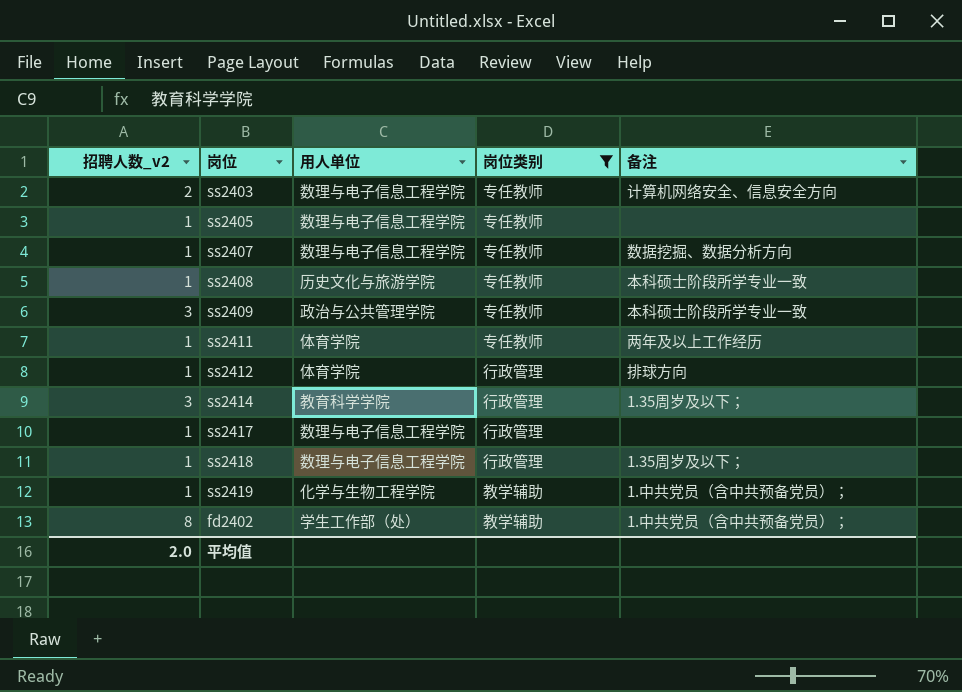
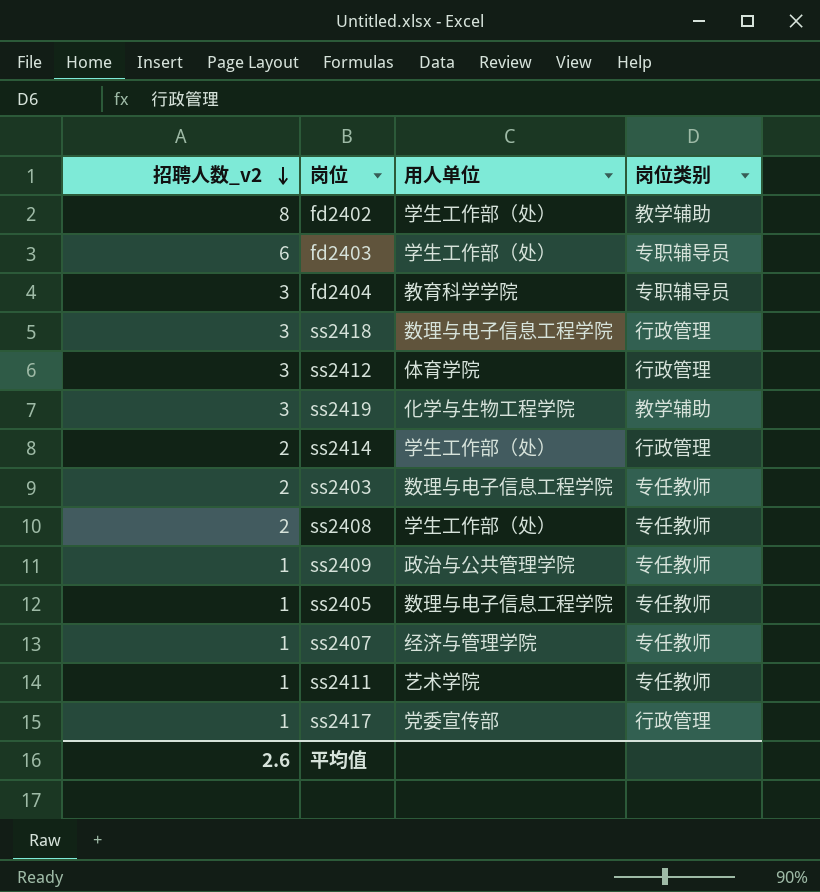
filter: 岗位类别 != 专职辅导员 -> none
row order: none -> 招聘人数_v2 descending
column 备注 | position: 5 -> none
ss2418 | 招聘人数_v2: 1 -> 3
ss2412 | 招聘人数_v2: 1 -> 3
ss2419 | 招聘人数_v2: 1 -> 3
ss2414 | 招聘人数_v2: 3 -> 2
ss2414 | 用人单位: 教育科学学院 -> 学生工作部（处）
ss2408 | 招聘人数_v2: 1 -> 2
ss2408 | 用人单位: 历史文化与旅游学院 -> 学生工作部（处）
ss2409 | 招聘人数_v2: 3 -> 1
ss2407 | 用人单位: 数理与电子信息工程学院 -> 经济与管理学院
ss2411 | 用人单位: 体育学院 -> 艺术学院
ss2417 | 用人单位: 数理与电子信息工程学院 -> 党委宣传部
平均值 | 招聘人数_v2: 2.0 -> 2.6

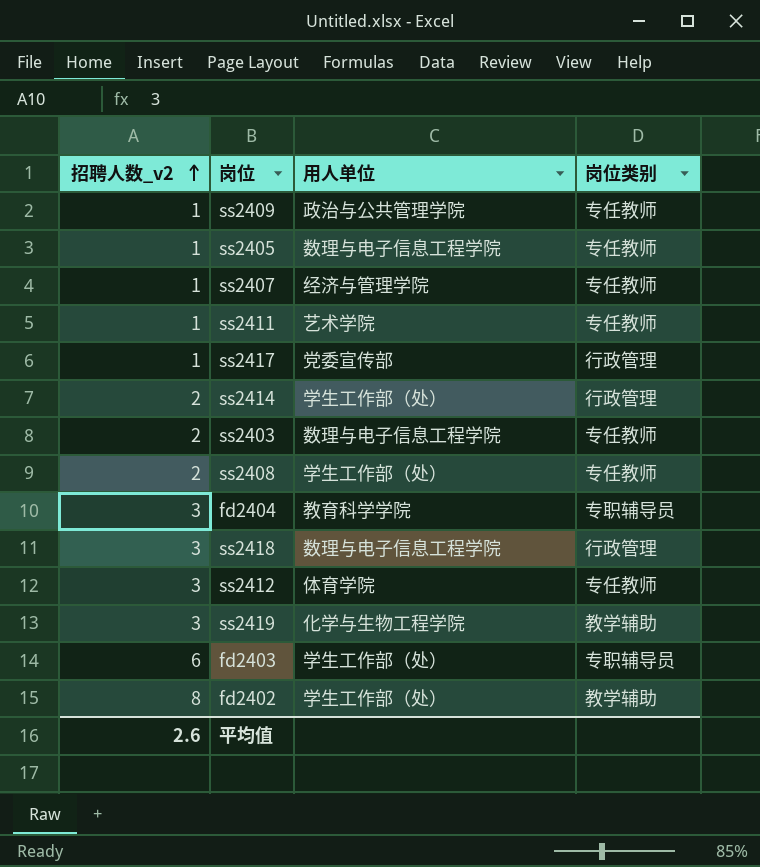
row order: 招聘人数_v2 descending -> 招聘人数_v2 ascending
ss2412 | 岗位类别: 行政管理 -> 专任教师

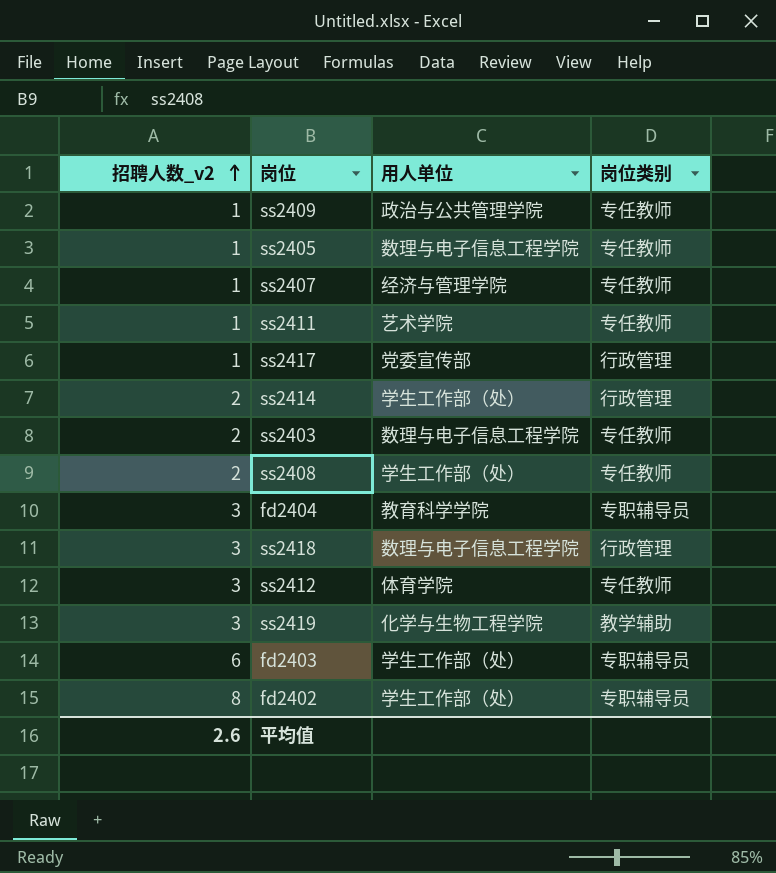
fd2402 | 岗位类别: 教学辅助 -> 专职辅导员

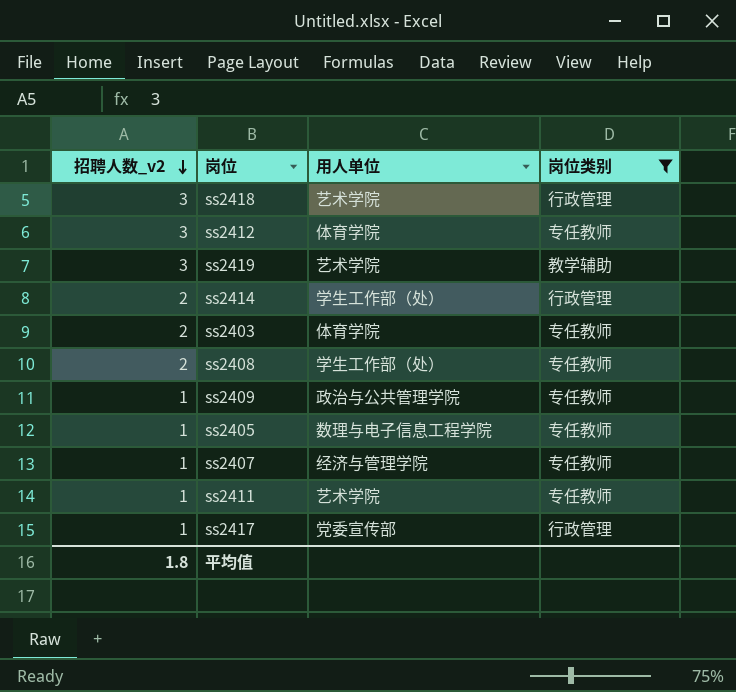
filter: none -> 岗位类别 != 专职辅导员
row order: 招聘人数_v2 ascending -> 招聘人数_v2 descending
ss2418 | 用人单位: 数理与电子信息工程学院 -> 艺术学院
ss2419 | 用人单位: 化学与生物工程学院 -> 艺术学院
ss2403 | 用人单位: 数理与电子信息工程学院 -> 体育学院
平均值 | 招聘人数_v2: 2.6 -> 1.8

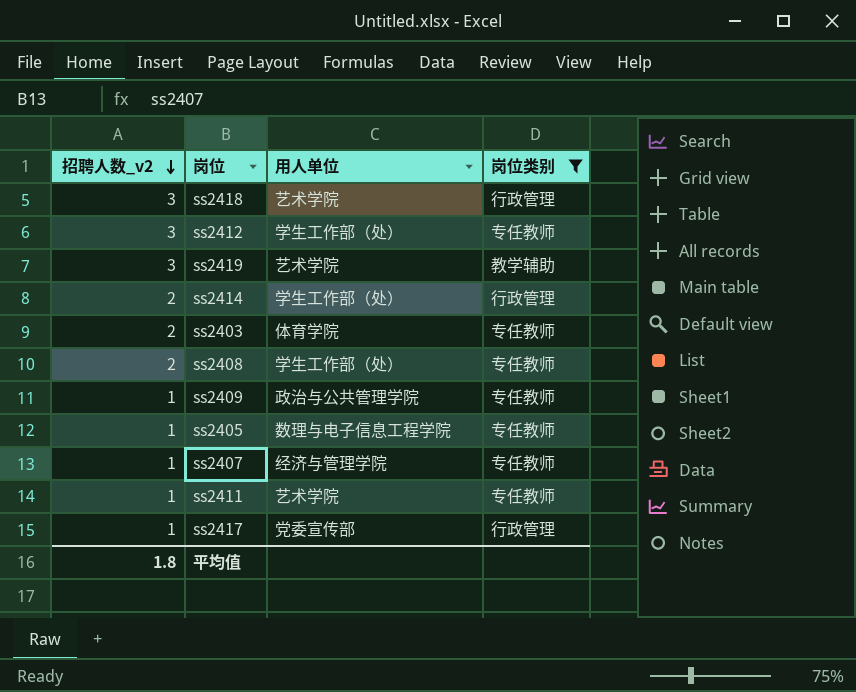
ss2412 | 用人单位: 体育学院 -> 学生工作部（处）

